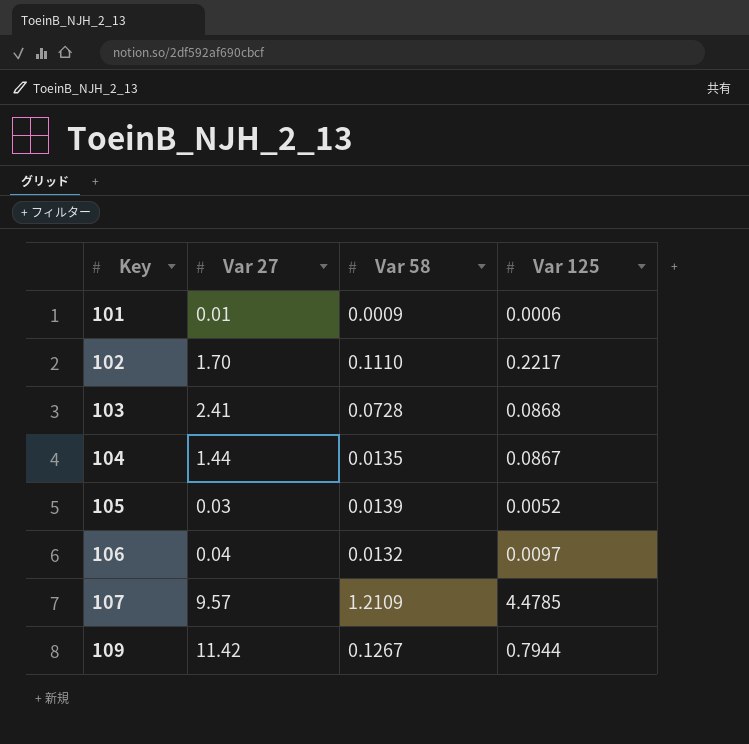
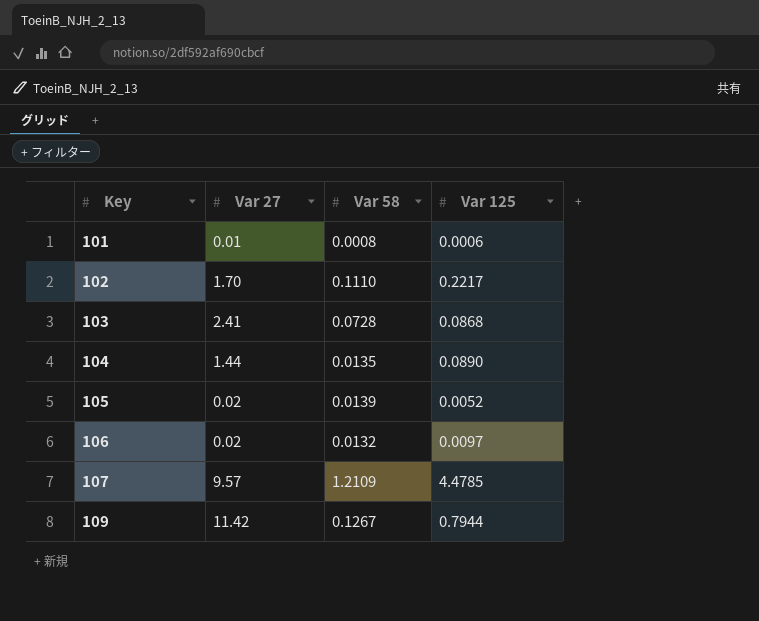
101 | Var 58: 0.0009 -> 0.0008
104 | Var 125: 0.0867 -> 0.0890
105 | Var 27: 0.03 -> 0.02
106 | Var 27: 0.04 -> 0.02

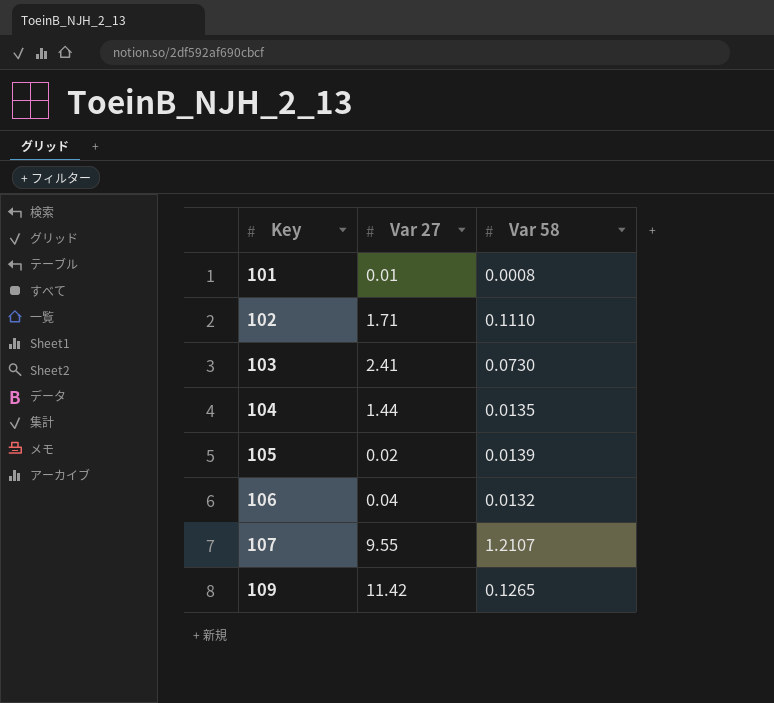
column Var 125 | position: 4 -> none
102 | Var 27: 1.70 -> 1.71
103 | Var 58: 0.0728 -> 0.0730
106 | Var 27: 0.02 -> 0.04
107 | Var 27: 9.57 -> 9.55
107 | Var 58: 1.2109 -> 1.2107
109 | Var 58: 0.1267 -> 0.1265

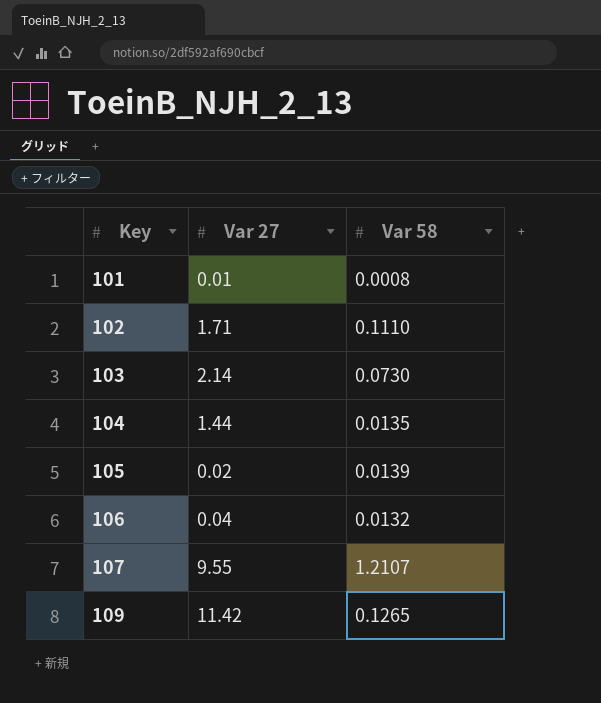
103 | Var 27: 2.41 -> 2.14

